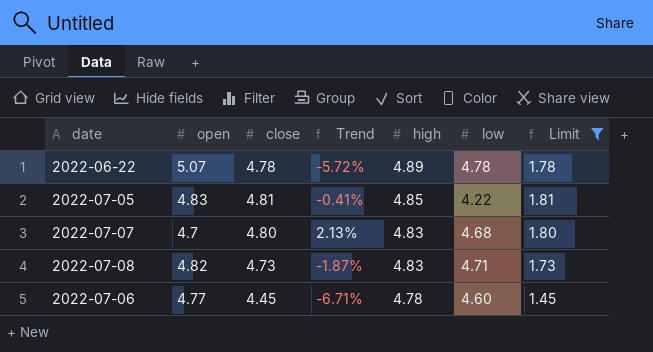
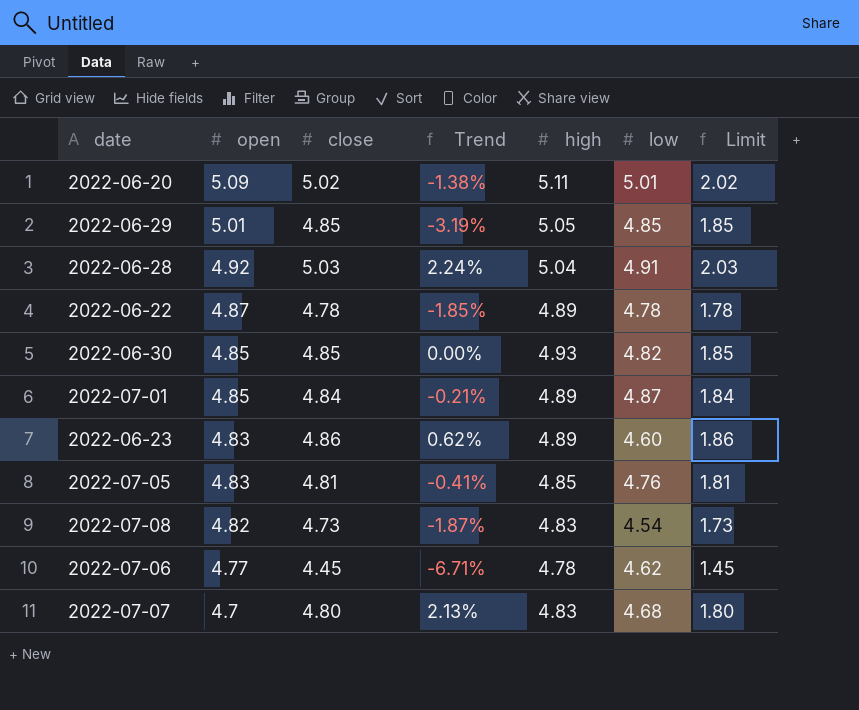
filter: Limit <= 1.81 -> none
row order: high descending -> open descending
2022-06-22 | open: 5.07 -> 4.87
2022-06-22 | Trend: -5.72% -> -1.85%
2022-07-05 | low: 4.22 -> 4.76
2022-07-08 | low: 4.71 -> 4.54
2022-07-06 | low: 4.60 -> 4.62

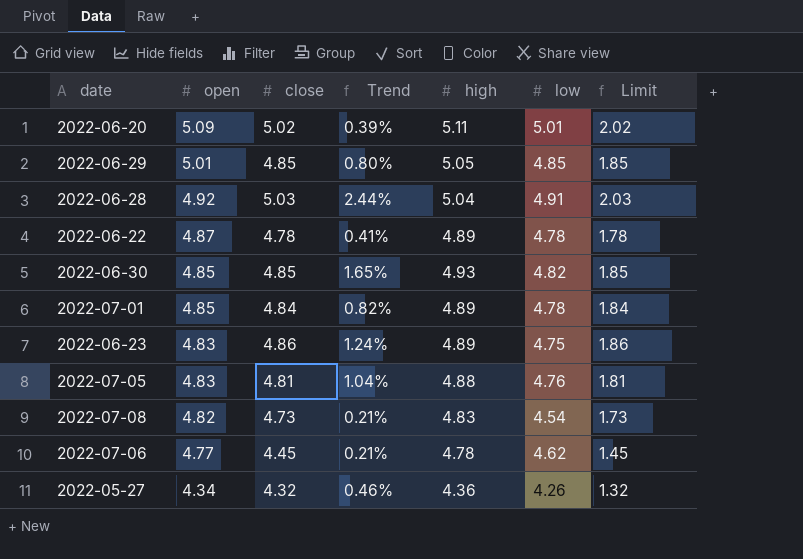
column Trend | formula: ([close] - [open]) / [open] -> ([high] - [open]) / [open]
row 2022-07-07: 4.7 | 4.80 | 2.13% | 4.83 | 4.68 | 1.80 -> none
2022-07-01 | low: 4.87 -> 4.78
2022-06-23 | low: 4.60 -> 4.75
2022-07-05 | high: 4.85 -> 4.88
row 2022-05-27: none -> 4.34 | 4.32 | 0.46% | 4.36 | 4.26 | 1.32

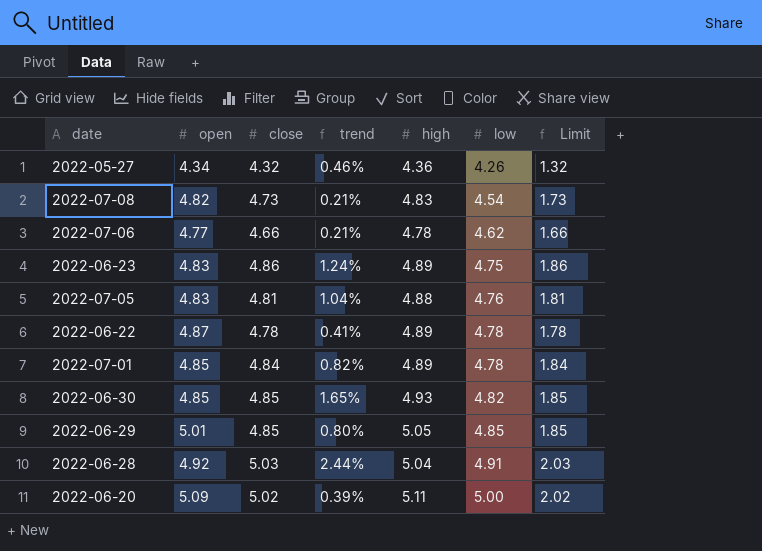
row order: open descending -> low ascending
column name: Trend -> trend
2022-07-06 | close: 4.45 -> 4.66
2022-07-06 | Limit: 1.45 -> 1.66
2022-06-20 | low: 5.01 -> 5.00

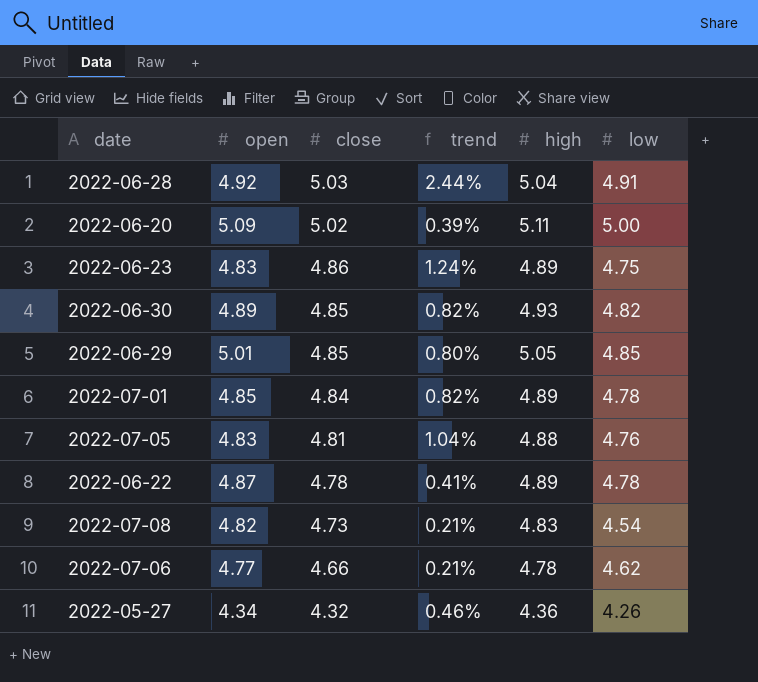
row order: low ascending -> close descending
column Limit | formula: [close] - 3 -> none
2022-06-30 | open: 4.85 -> 4.89
2022-06-30 | trend: 1.65% -> 0.82%

